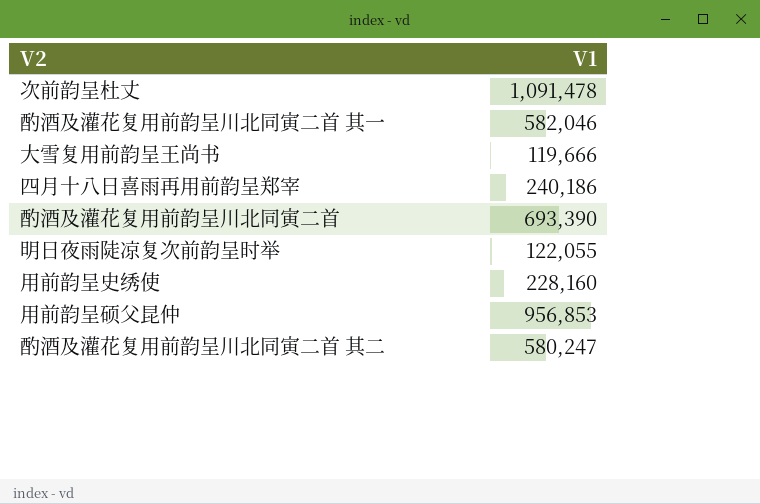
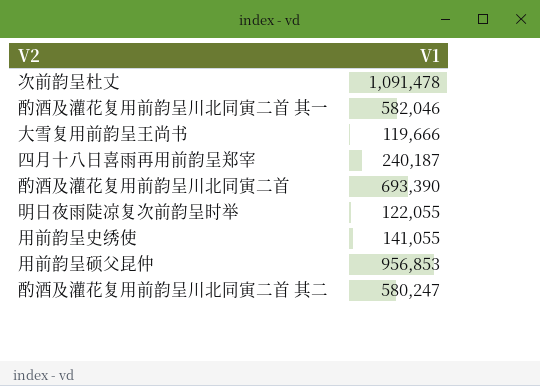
四月十八日喜雨再用前韵呈郑宰 | V1: 240,186 -> 240,187
用前韵呈史绣使 | V1: 228,160 -> 141,055

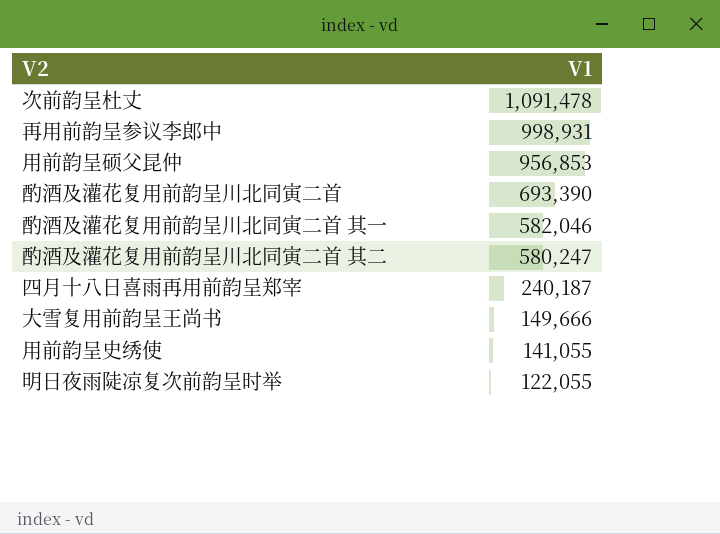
row order: none -> V1 descending
row 再用前韵呈参议李郎中: none -> 998,931
大雪复用前韵呈王尚书 | V1: 119,666 -> 149,666

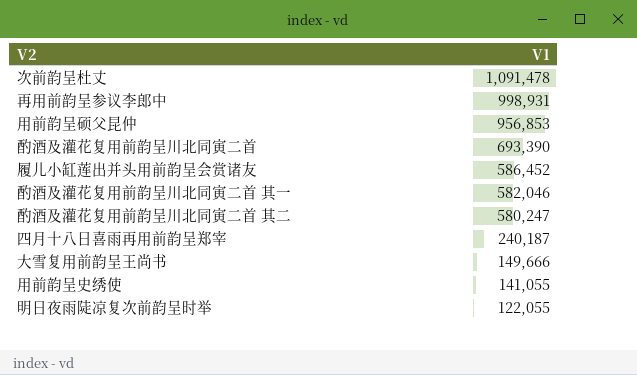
row 履儿小缸莲出并头用前韵呈会赏诸友: none -> 586,452

